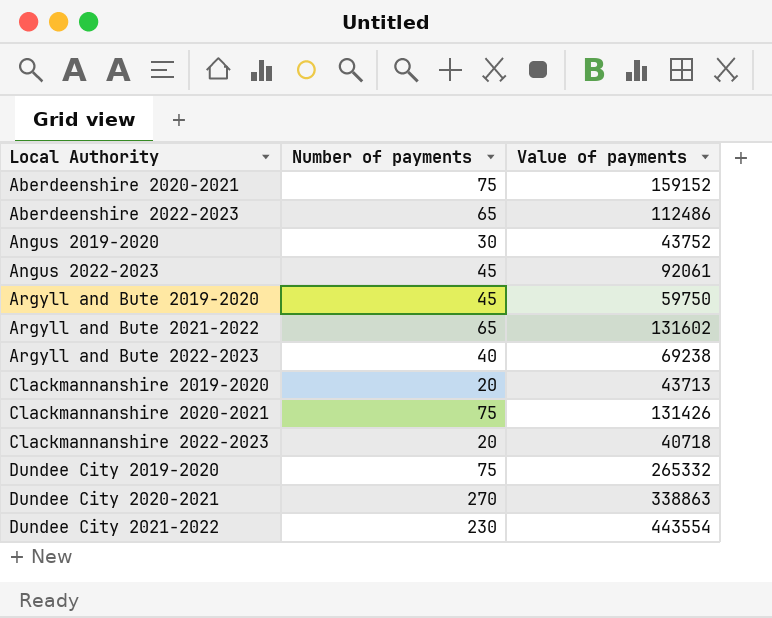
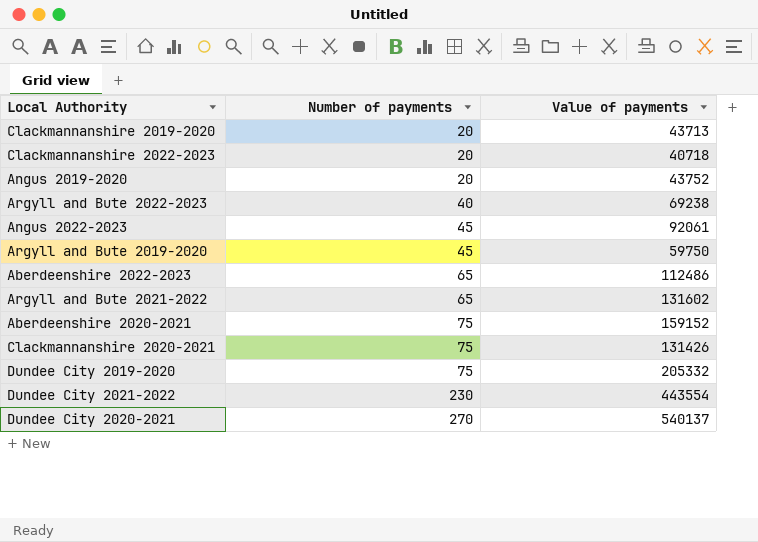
row order: Local Authority ascending -> Number of payments ascending
Angus 2019-2020 | Number of payments: 30 -> 20
Dundee City 2019-2020 | Value of payments: 265332 -> 205332
Dundee City 2020-2021 | Value of payments: 338863 -> 540137

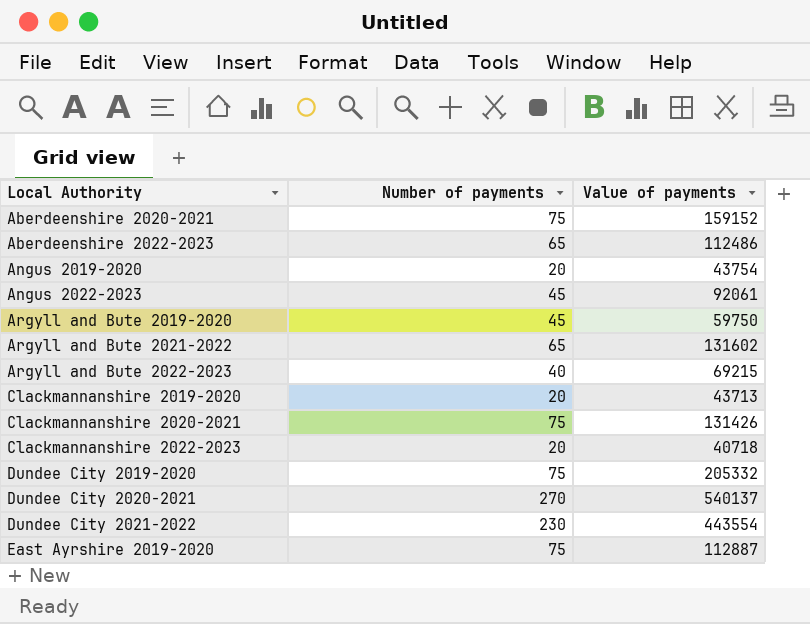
row order: Number of payments ascending -> Local Authority ascending
Angus 2019-2020 | Value of payments: 43752 -> 43754
Argyll and Bute 2022-2023 | Value of payments: 69238 -> 69215
row East Ayrshire 2019-2020: none -> 75 | 112887

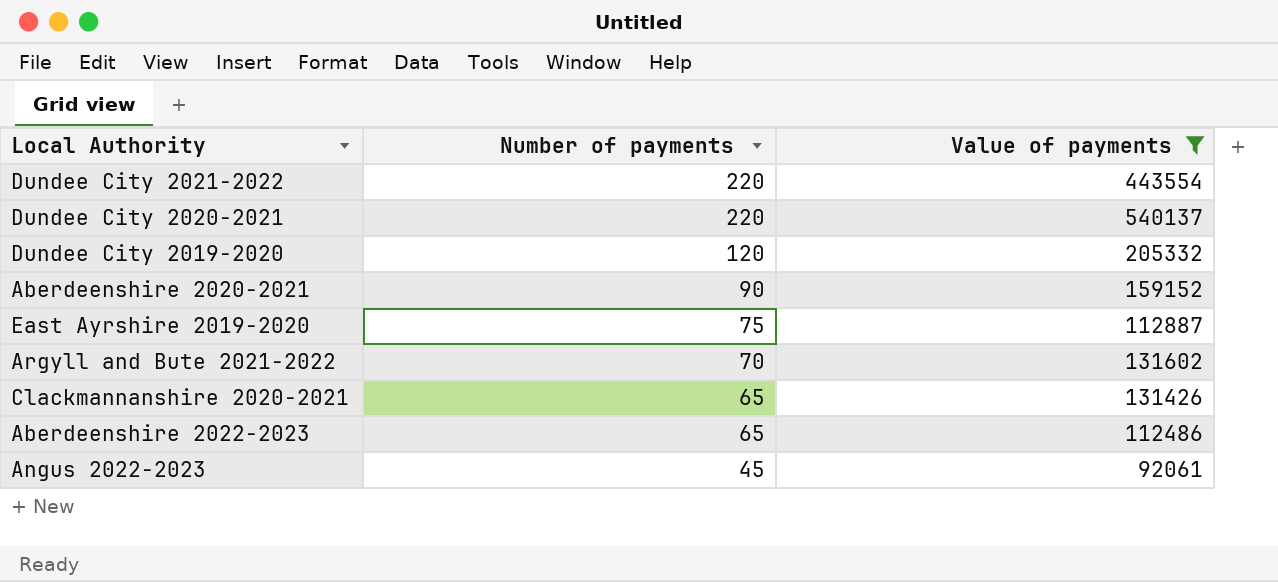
filter: none -> Value of payments >= 92061
row order: Local Authority ascending -> Number of payments descending
Dundee City 2021-2022 | Number of payments: 230 -> 220
Dundee City 2020-2021 | Number of payments: 270 -> 220
Dundee City 2019-2020 | Number of payments: 75 -> 120
Aberdeenshire 2020-2021 | Number of payments: 75 -> 90
Argyll and Bute 2021-2022 | Number of payments: 65 -> 70
Clackmannanshire 2020-2021 | Number of payments: 75 -> 65

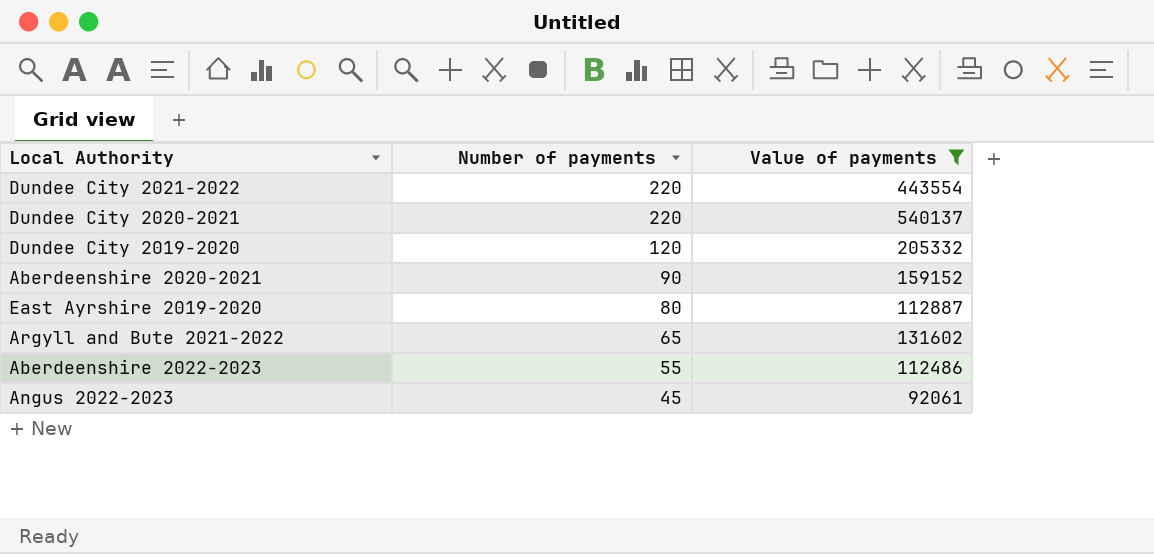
row Clackmannanshire 2020-2021: 65 | 131426 -> none
East Ayrshire 2019-2020 | Number of payments: 75 -> 80
Argyll and Bute 2021-2022 | Number of payments: 70 -> 65
Aberdeenshire 2022-2023 | Number of payments: 65 -> 55

